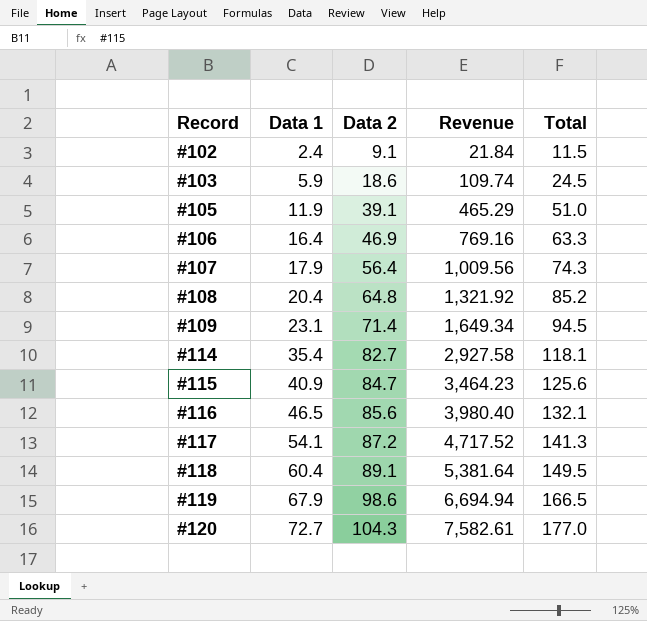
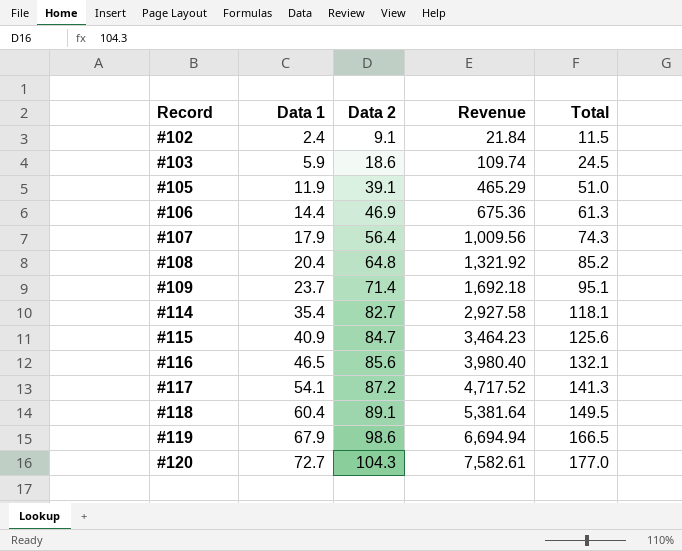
#106 | Data 1: 16.4 -> 14.4
#106 | Revenue: 769.16 -> 675.36
#106 | Total: 63.3 -> 61.3
#109 | Data 1: 23.1 -> 23.7
#109 | Revenue: 1,649.34 -> 1,692.18
#109 | Total: 94.5 -> 95.1

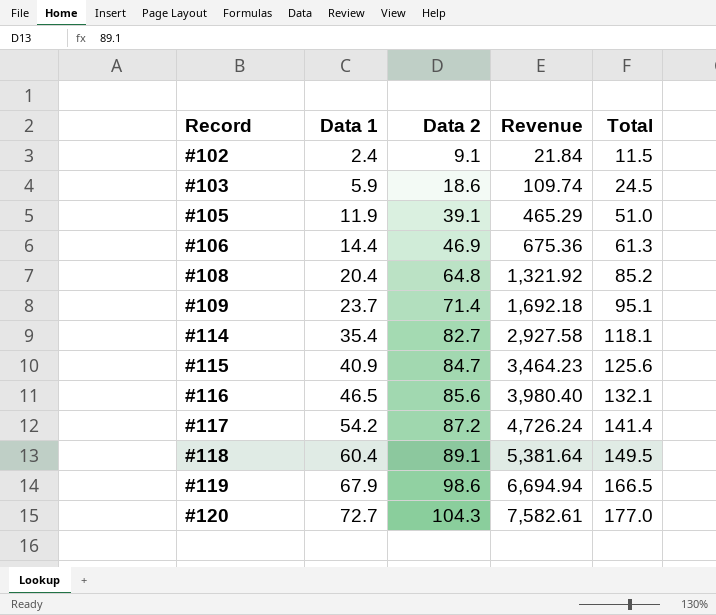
row #107: 17.9 | 56.4 | 1,009.56 | 74.3 -> none
#117 | Data 1: 54.1 -> 54.2
#117 | Revenue: 4,717.52 -> 4,726.24
#117 | Total: 141.3 -> 141.4

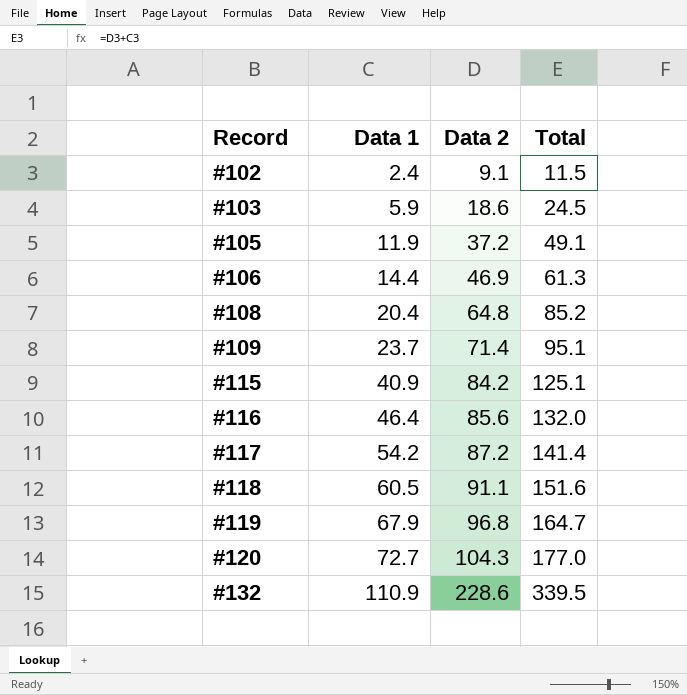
column Revenue | formula: [Data 1] * [Data 2] -> none
row #114: 35.4 | 82.7 | 2,927.58 | 118.1 -> none
#105 | Data 2: 39.1 -> 37.2
#105 | Total: 51.0 -> 49.1
#115 | Data 2: 84.7 -> 84.2
#115 | Total: 125.6 -> 125.1
#116 | Data 1: 46.5 -> 46.4
#116 | Total: 132.1 -> 132.0
#118 | Data 1: 60.4 -> 60.5
#118 | Data 2: 89.1 -> 91.1
#118 | Total: 149.5 -> 151.6
#119 | Data 2: 98.6 -> 96.8
#119 | Total: 166.5 -> 164.7
row #132: none -> 110.9 | 228.6 | 339.5

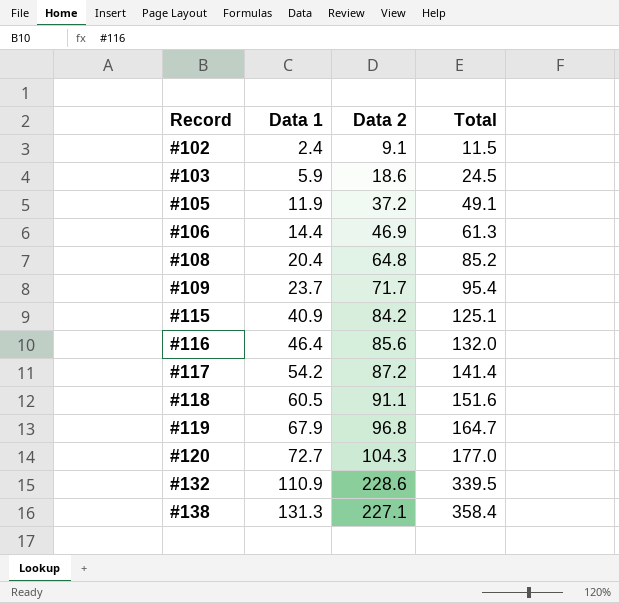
#109 | Data 2: 71.4 -> 71.7
#109 | Total: 95.1 -> 95.4
row #138: none -> 131.3 | 227.1 | 358.4

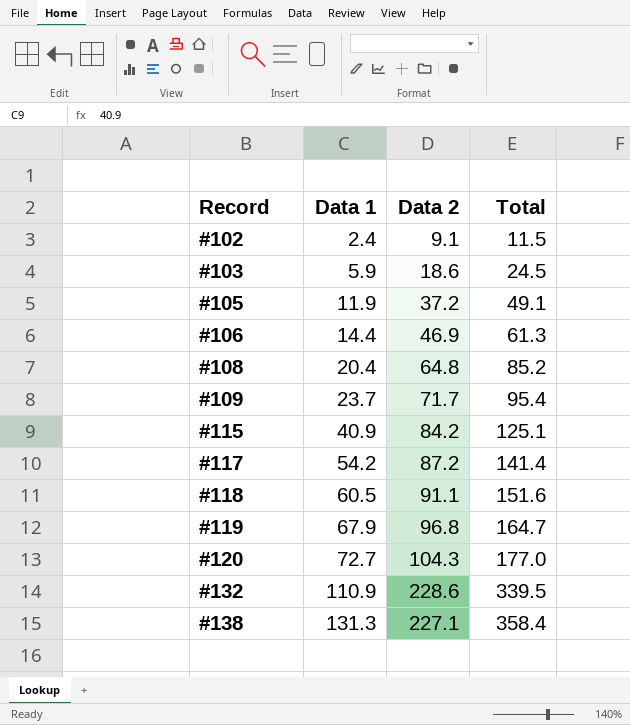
row #116: 46.4 | 85.6 | 132.0 -> none

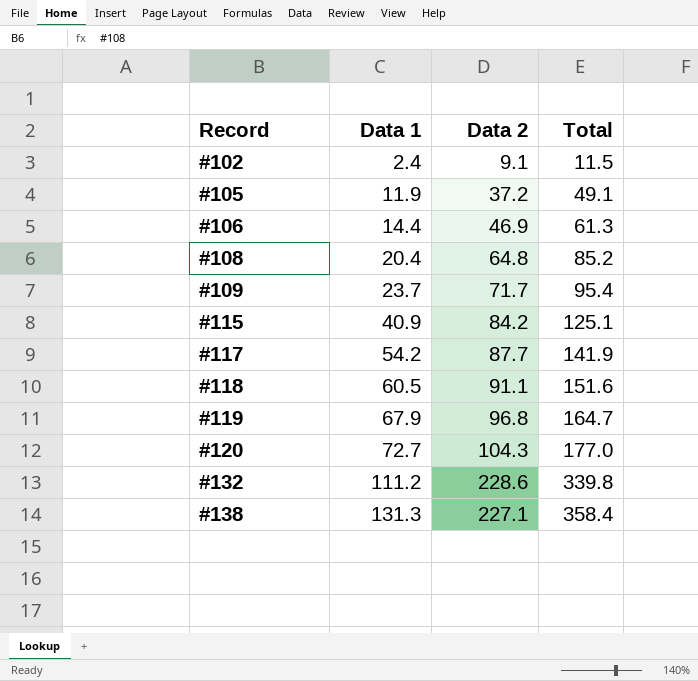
row #103: 5.9 | 18.6 | 24.5 -> none
#117 | Data 2: 87.2 -> 87.7
#117 | Total: 141.4 -> 141.9
#132 | Data 1: 110.9 -> 111.2
#132 | Total: 339.5 -> 339.8

